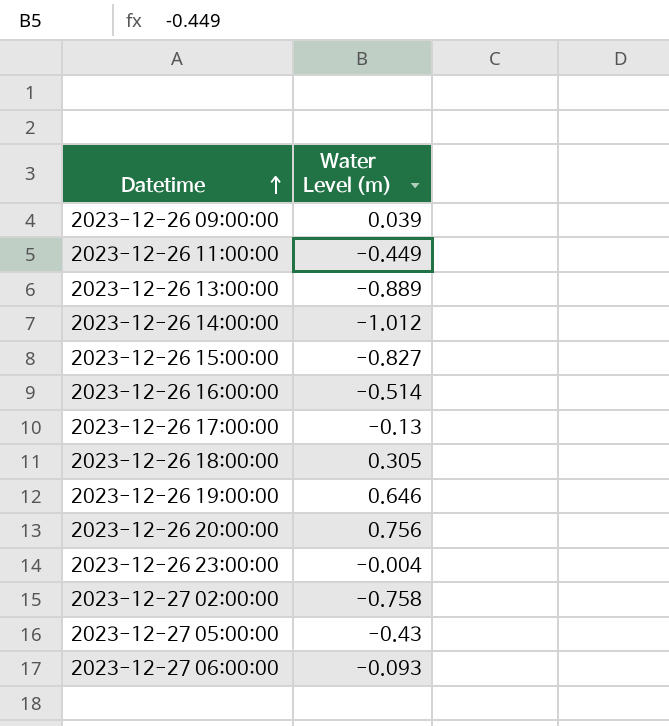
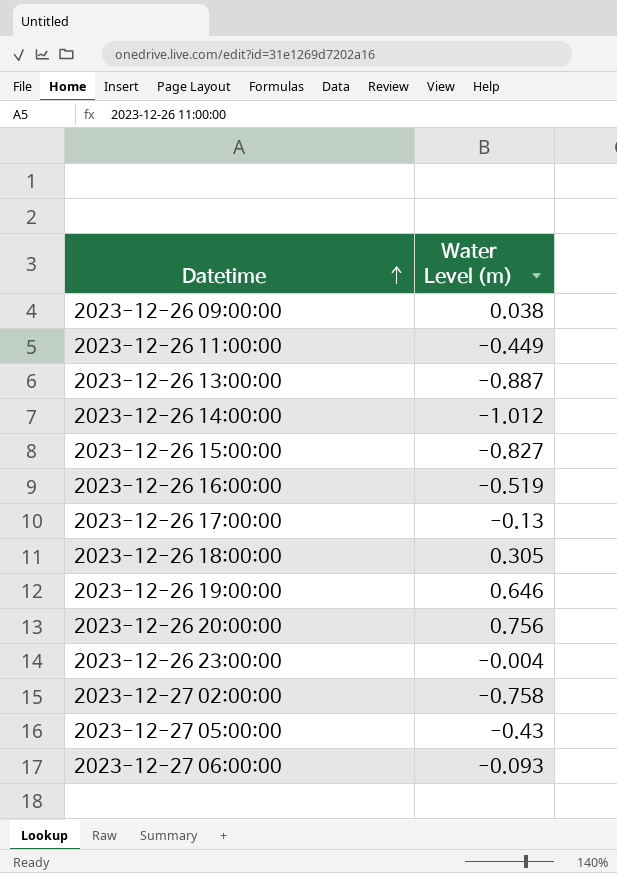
2023-12-26 09:00:00 | Water Level (m): 0.039 -> 0.038
2023-12-26 13:00:00 | Water Level (m): -0.889 -> -0.887
2023-12-26 16:00:00 | Water Level (m): -0.514 -> -0.519

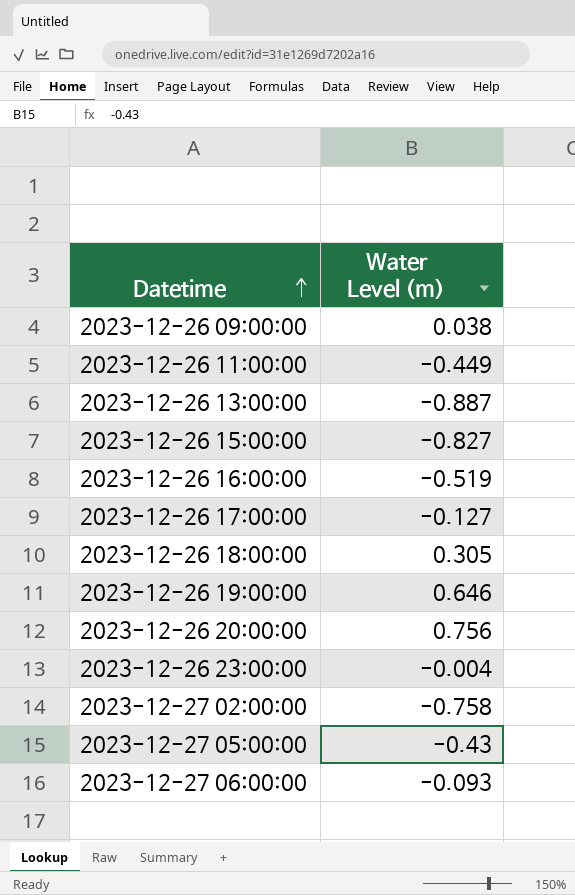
row 2023-12-26 14:00:00: -1.012 -> none
2023-12-26 17:00:00 | Water Level (m): -0.13 -> -0.127

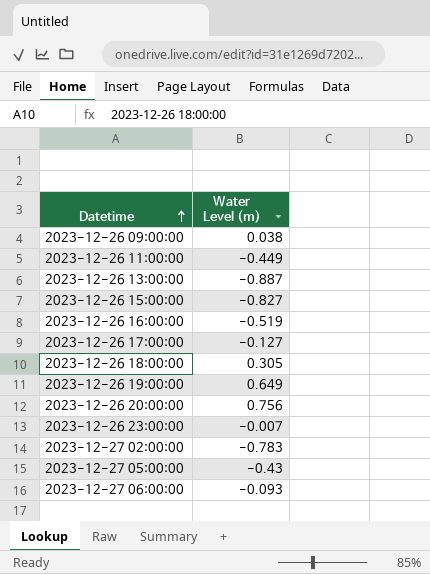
2023-12-26 19:00:00 | Water Level (m): 0.646 -> 0.649
2023-12-26 23:00:00 | Water Level (m): -0.004 -> -0.007
2023-12-27 02:00:00 | Water Level (m): -0.758 -> -0.783

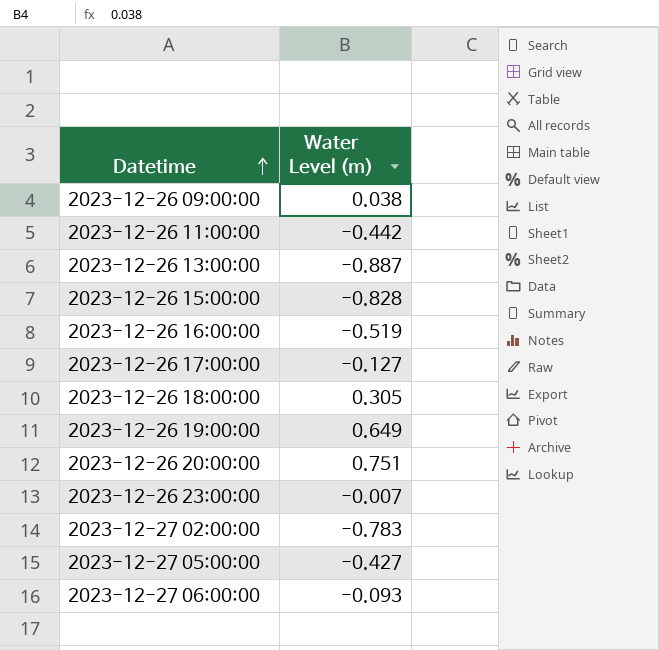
2023-12-26 11:00:00 | Water Level (m): -0.449 -> -0.442
2023-12-26 15:00:00 | Water Level (m): -0.827 -> -0.828
2023-12-26 20:00:00 | Water Level (m): 0.756 -> 0.751
2023-12-27 05:00:00 | Water Level (m): -0.43 -> -0.427

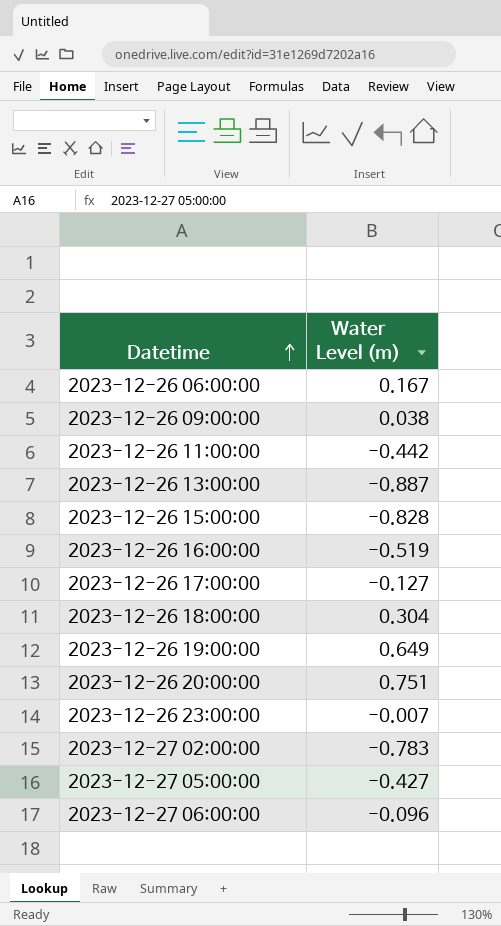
row 2023-12-26 06:00:00: none -> 0.167
2023-12-26 18:00:00 | Water Level (m): 0.305 -> 0.304
2023-12-27 06:00:00 | Water Level (m): -0.093 -> -0.096

